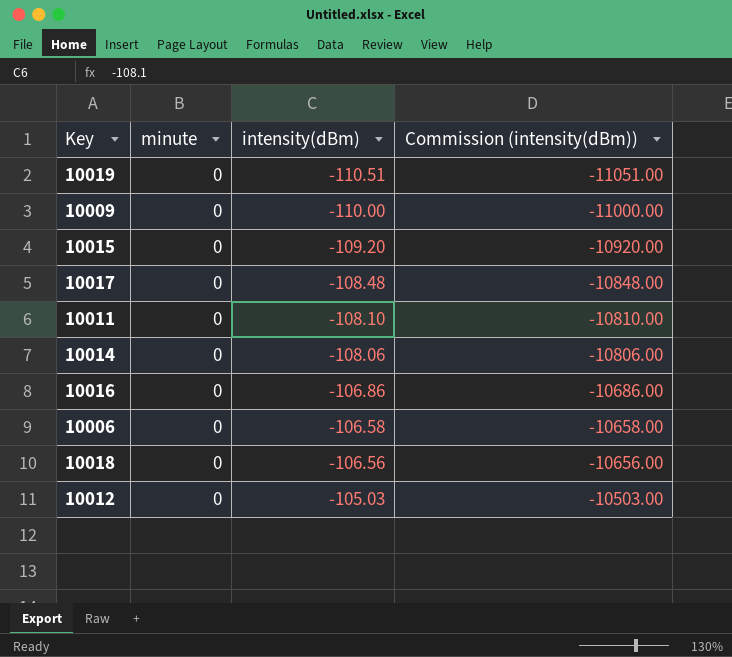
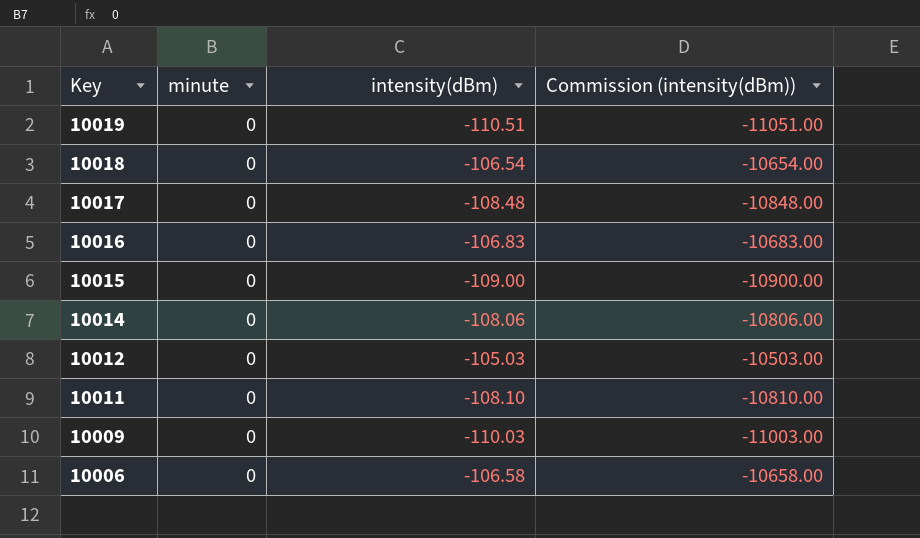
row order: intensity(dBm) ascending -> Key descending
10018 | intensity(dBm): -106.56 -> -106.54
10018 | Commission (intensity(dBm)): -10656.00 -> -10654.00
10016 | intensity(dBm): -106.86 -> -106.83
10016 | Commission (intensity(dBm)): -10686.00 -> -10683.00
10015 | intensity(dBm): -109.20 -> -109.00
10015 | Commission (intensity(dBm)): -10920.00 -> -10900.00
10009 | intensity(dBm): -110.00 -> -110.03
10009 | Commission (intensity(dBm)): -11000.00 -> -11003.00

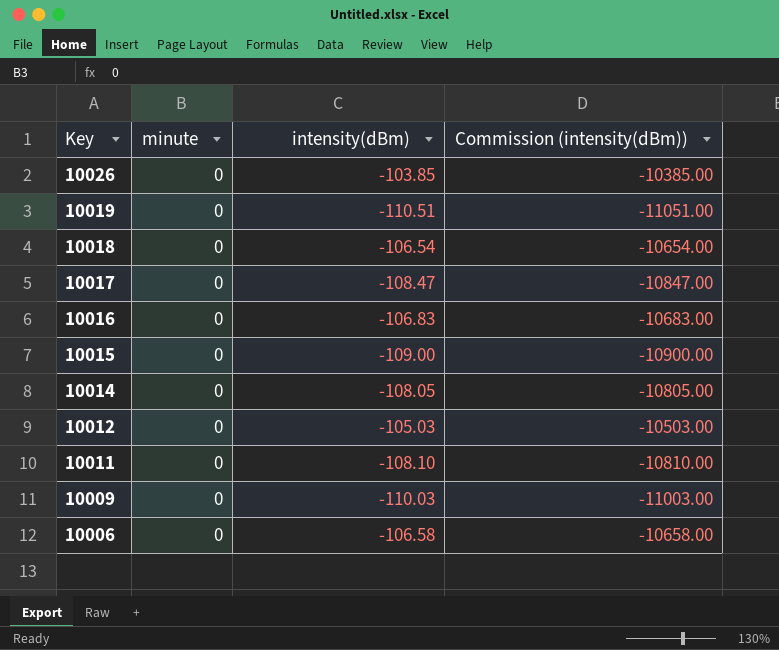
row 10026: none -> 0 | -103.85 | -10385.00
10017 | intensity(dBm): -108.48 -> -108.47
10017 | Commission (intensity(dBm)): -10848.00 -> -10847.00
10014 | intensity(dBm): -108.06 -> -108.05
10014 | Commission (intensity(dBm)): -10806.00 -> -10805.00

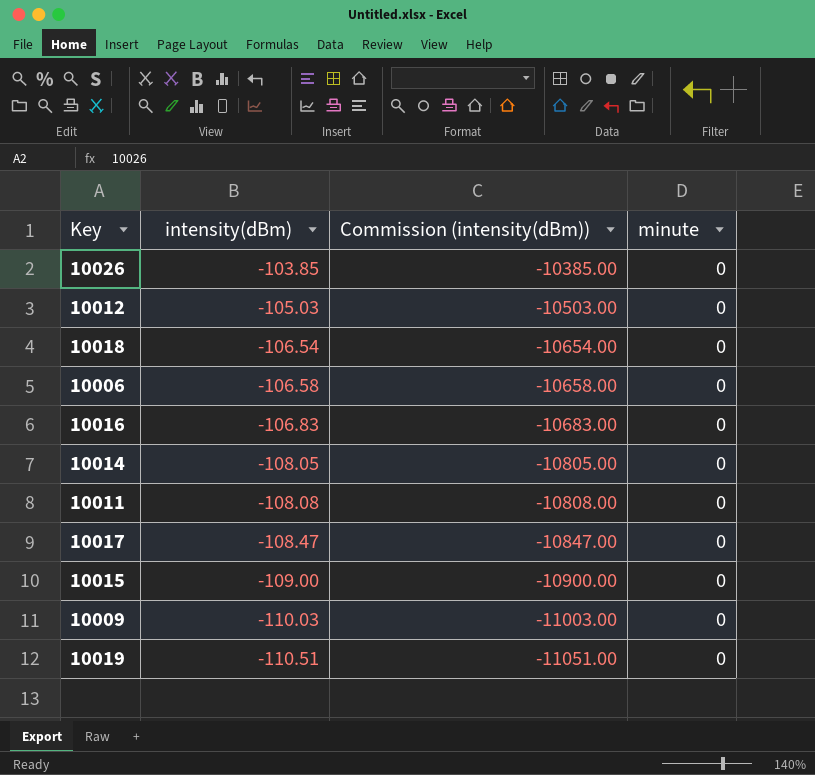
row order: Key descending -> intensity(dBm) descending
column minute | position: 2 -> 4
10011 | intensity(dBm): -108.10 -> -108.08
10011 | Commission (intensity(dBm)): -10810.00 -> -10808.00

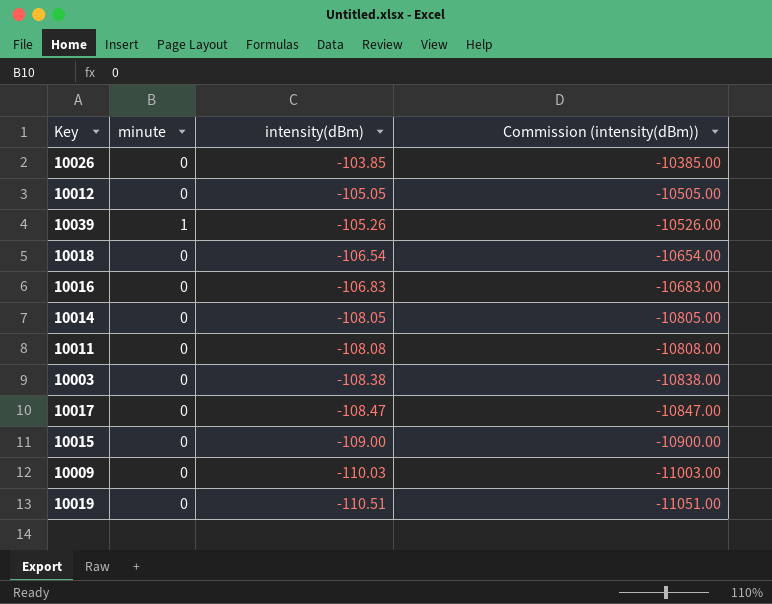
column minute | position: 4 -> 2
row 10006: -106.58 | -10658.00 | 0 -> none
10012 | intensity(dBm): -105.03 -> -105.05
10012 | Commission (intensity(dBm)): -10503.00 -> -10505.00
row 10039: none -> 1 | -105.26 | -10526.00
row 10003: none -> 0 | -108.38 | -10838.00

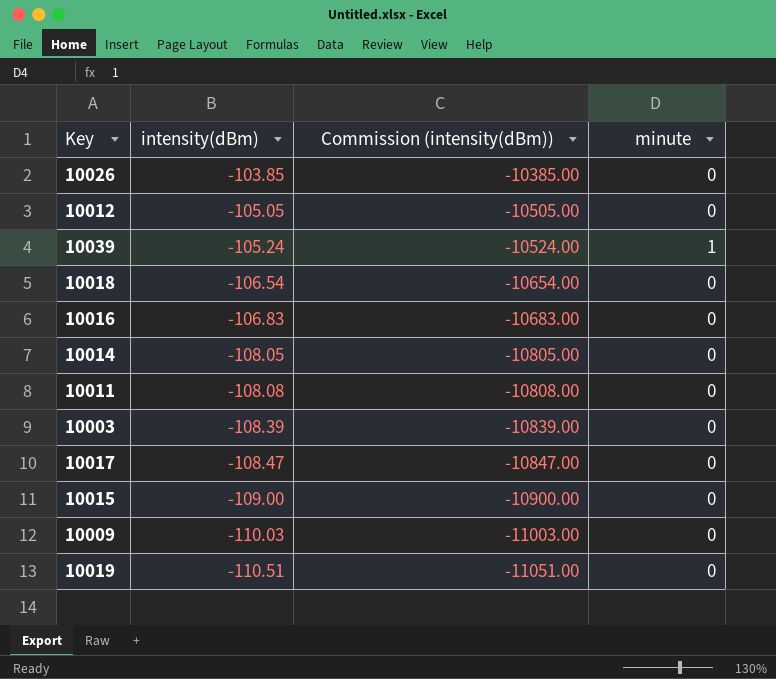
column minute | position: 2 -> 4
10039 | intensity(dBm): -105.26 -> -105.24
10039 | Commission (intensity(dBm)): -10526.00 -> -10524.00
10003 | intensity(dBm): -108.38 -> -108.39
10003 | Commission (intensity(dBm)): -10838.00 -> -10839.00

